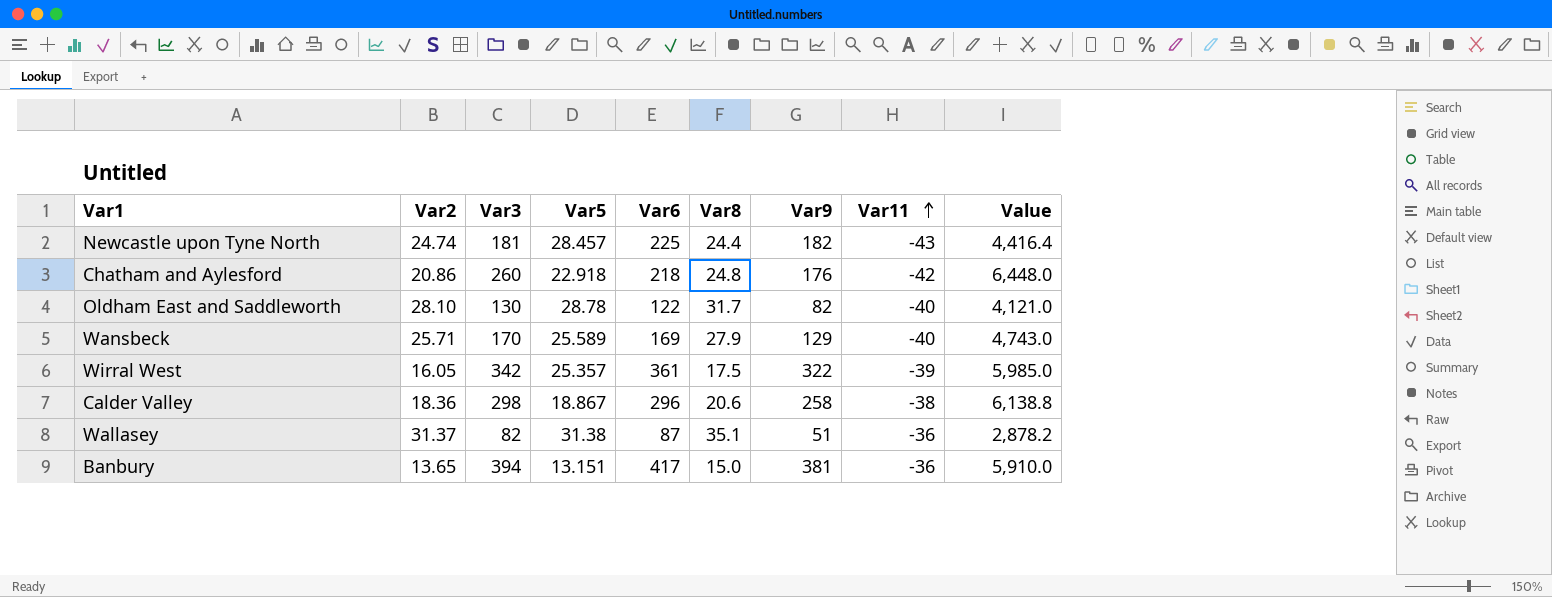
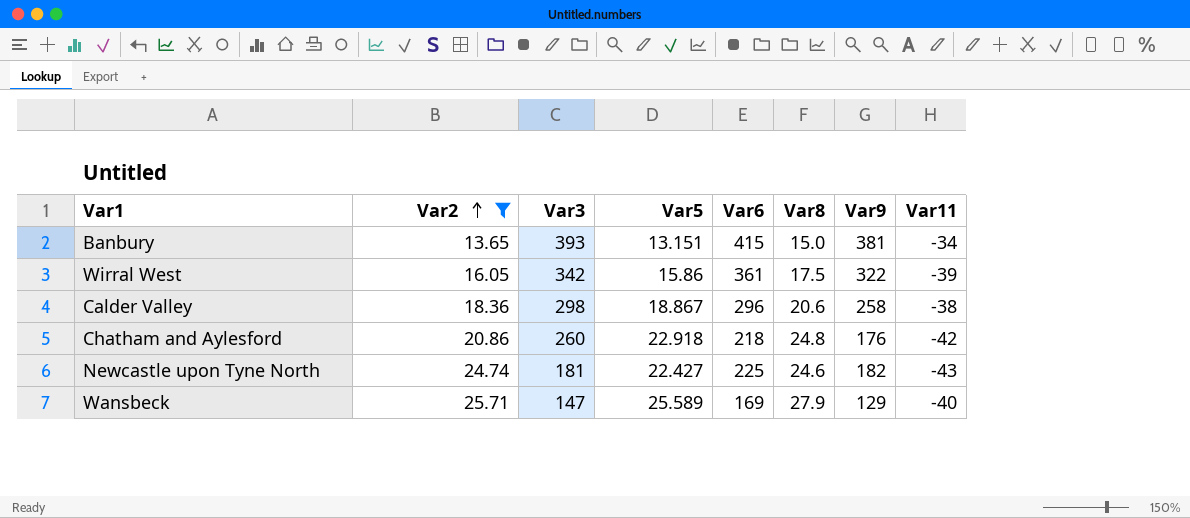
filter: none -> Var2 <= 25.71
row order: Var11 ascending -> Var2 ascending
column Value | formula: [Var3] * [Var8] -> none
Banbury | Var3: 394 -> 393
Banbury | Var6: 417 -> 415
Banbury | Var11: -36 -> -34
Wirral West | Var5: 25.357 -> 15.86
Newcastle upon Tyne North | Var5: 28.457 -> 22.427
Newcastle upon Tyne North | Var8: 24.4 -> 24.6
Wansbeck | Var3: 170 -> 147

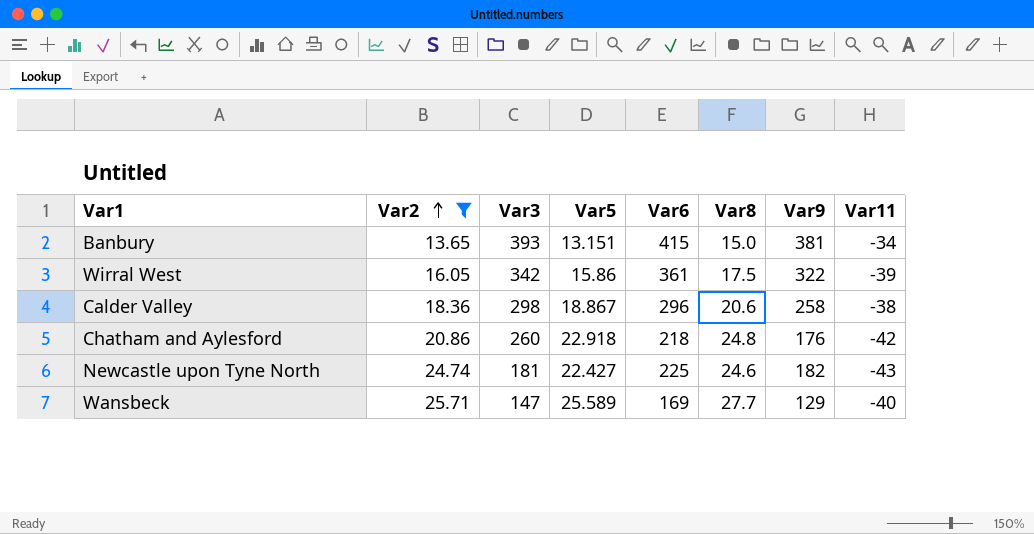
Wansbeck | Var8: 27.9 -> 27.7

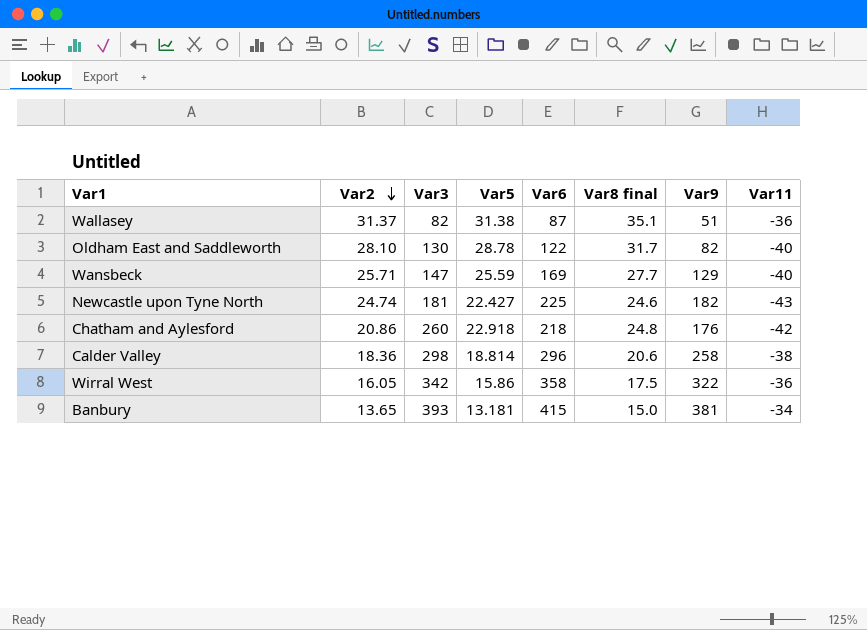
filter: Var2 <= 25.71 -> none
row order: Var2 ascending -> Var2 descending
column name: Var8 -> Var8 final
Wansbeck | Var5: 25.589 -> 25.59
Calder Valley | Var5: 18.867 -> 18.814
Wirral West | Var6: 361 -> 358
Wirral West | Var11: -39 -> -36
Banbury | Var5: 13.151 -> 13.181

